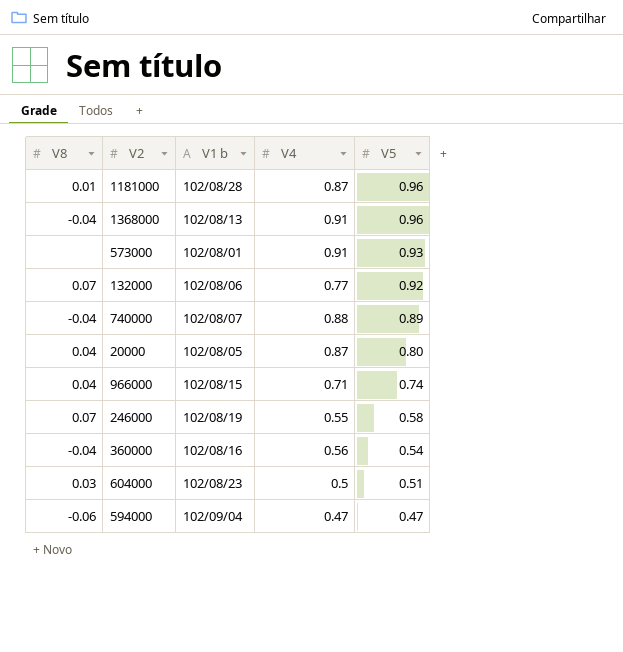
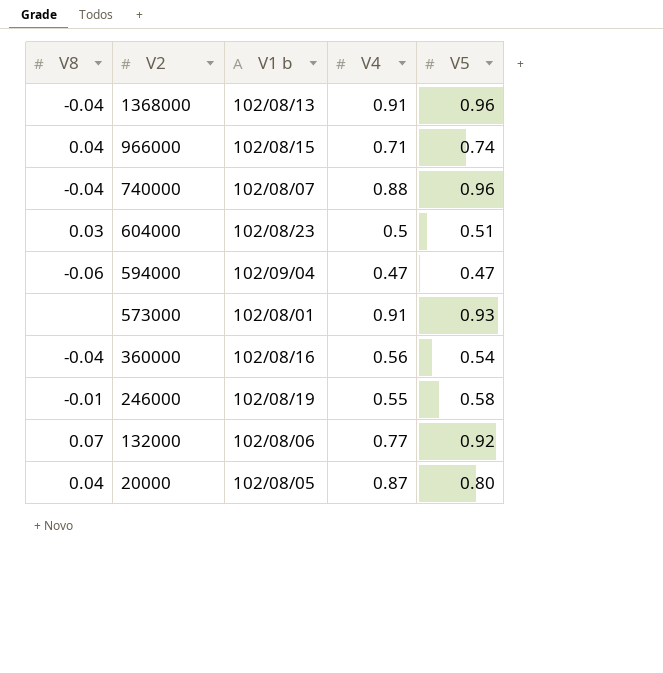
row order: V5 descending -> V2 descending
row 1181000: 0.01 | 102/08/28 | 0.87 | 0.96 -> none
740000 | V5: 0.89 -> 0.96
246000 | V8: 0.07 -> -0.01

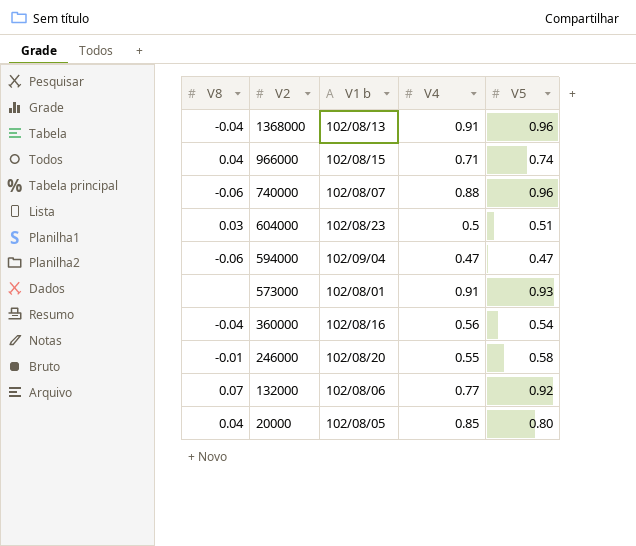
740000 | V8: -0.04 -> -0.06
246000 | V1 b: 102/08/19 -> 102/08/20
20000 | V4: 0.87 -> 0.85

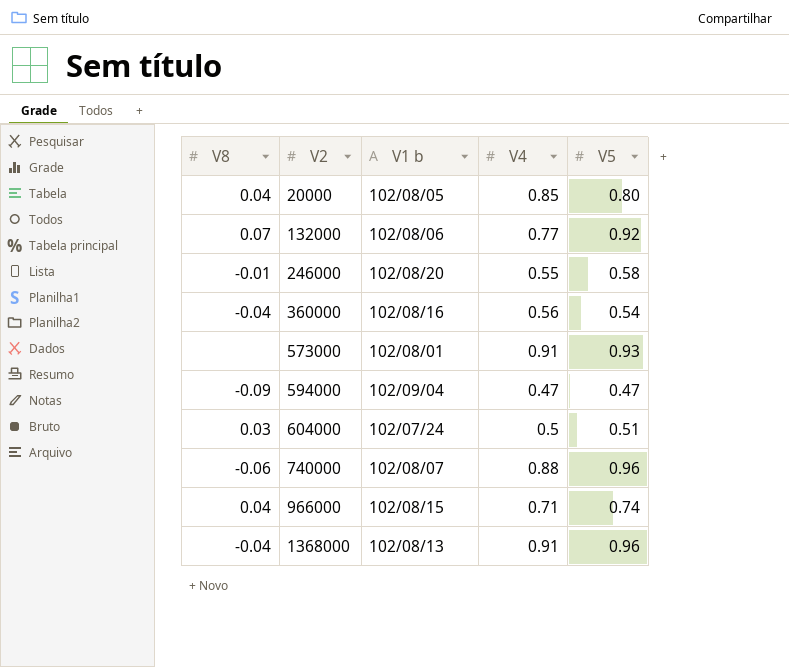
row order: V2 descending -> V2 ascending
594000 | V8: -0.06 -> -0.09
604000 | V1 b: 102/08/23 -> 102/07/24

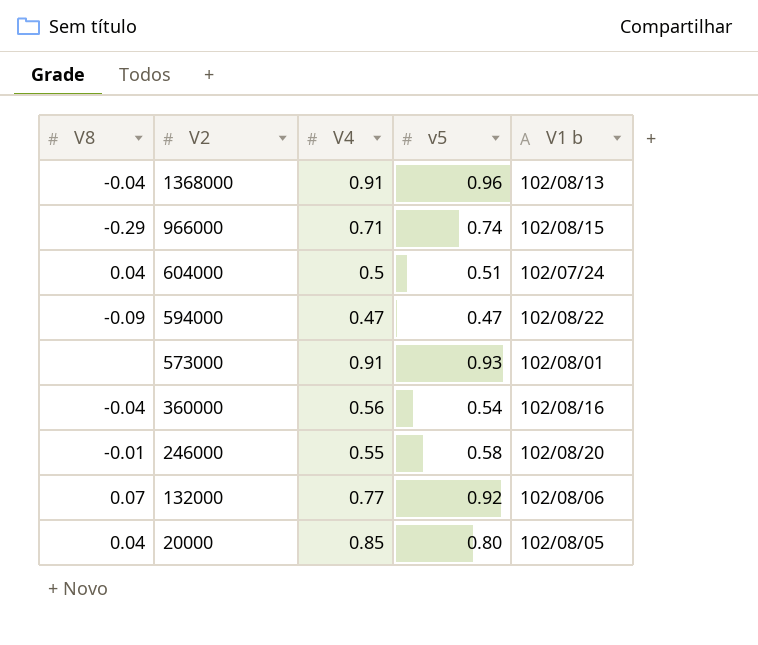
row order: V2 ascending -> V2 descending
column name: V5 -> v5
column V1 b | position: 3 -> 5
row 740000: -0.06 | 102/08/07 | 0.88 | 0.96 -> none
966000 | V8: 0.04 -> -0.29
604000 | V8: 0.03 -> 0.04
594000 | V1 b: 102/09/04 -> 102/08/22

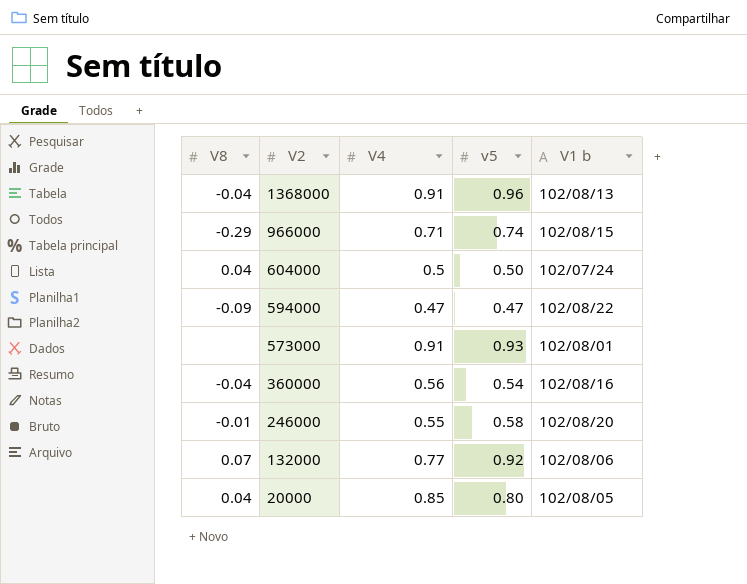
604000 | v5: 0.51 -> 0.50

